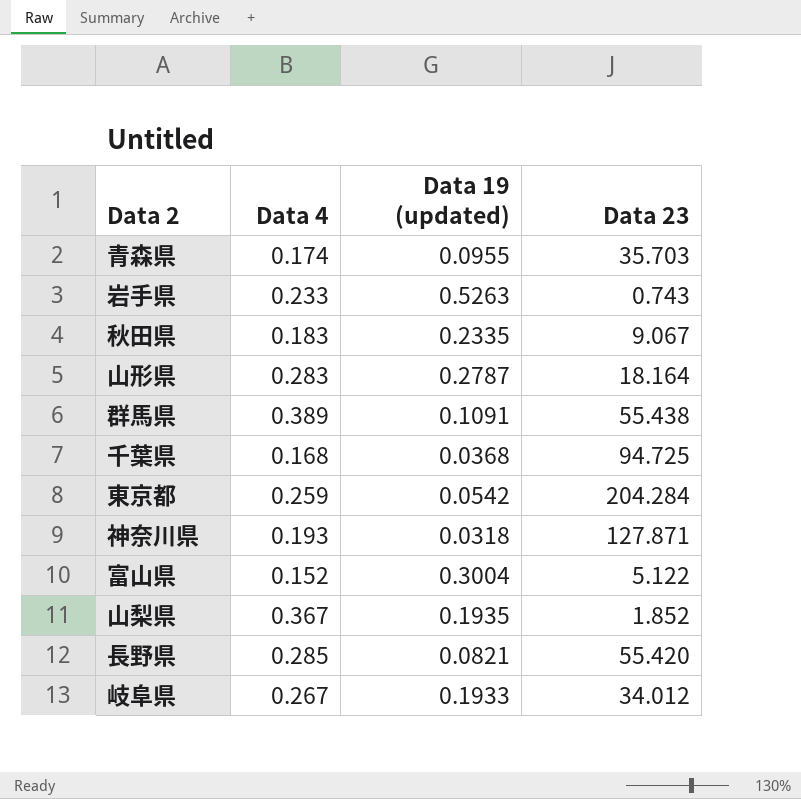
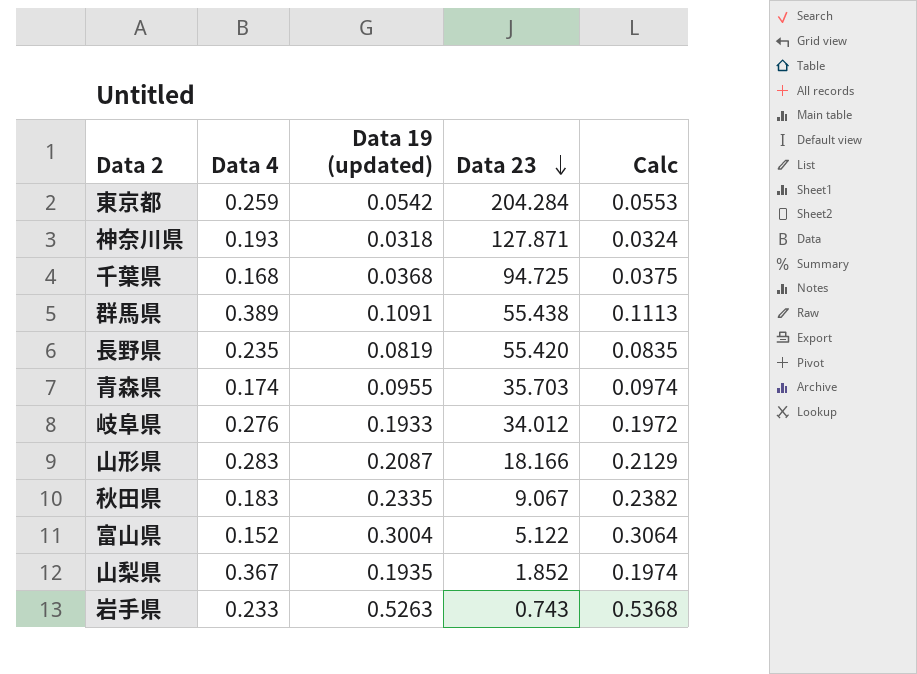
row order: none -> Data 23 descending
column Calc | formula: none -> [Data 19 (updated)] * 1.02
長野県 | Data 4: 0.285 -> 0.235
長野県 | Data 19 (updated): 0.0821 -> 0.0819
岐阜県 | Data 4: 0.267 -> 0.276
山形県 | Data 19 (updated): 0.2787 -> 0.2087
山形県 | Data 23: 18.164 -> 18.166

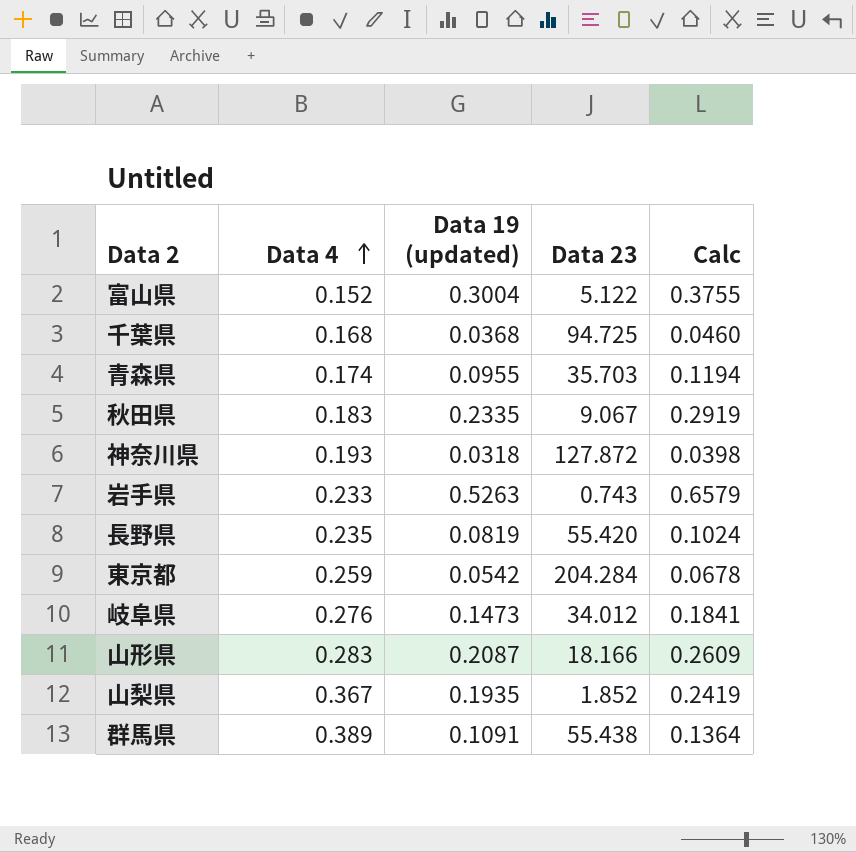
row order: Data 23 descending -> Data 4 ascending
column Calc | formula: [Data 19 (updated)] * 1.02 -> [Data 19 (updated)] * 1.25
神奈川県 | Data 23: 127.871 -> 127.872
岐阜県 | Data 19 (updated): 0.1933 -> 0.1473

